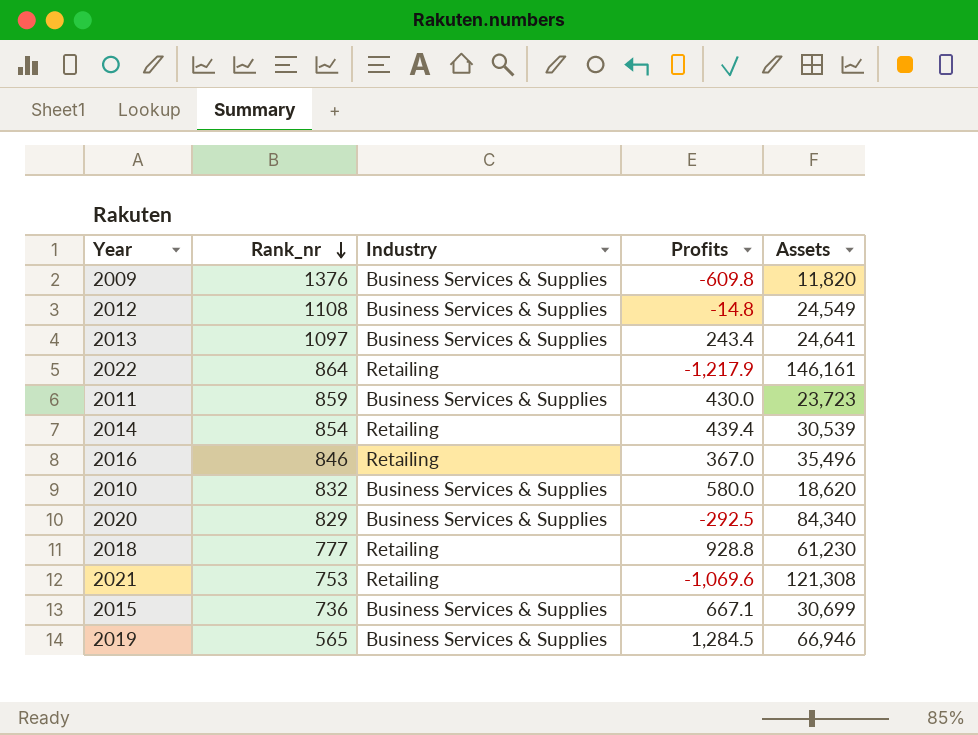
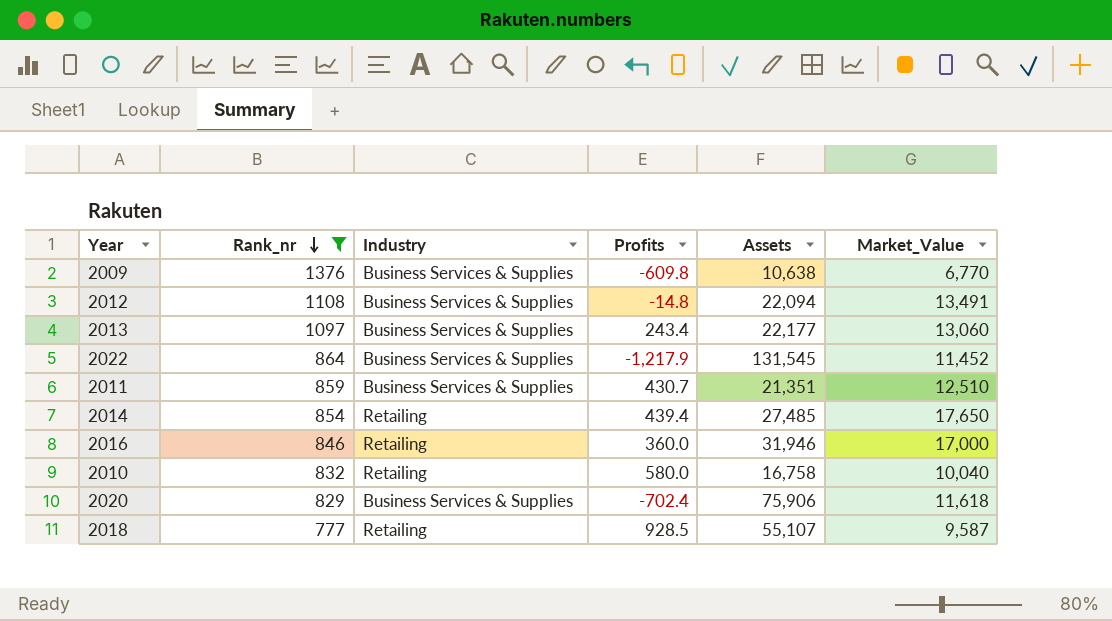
filter: none -> Rank_nr >= 777
column Market_Value | position: none -> 6
2009 | Assets: 11,820 -> 10,638
2012 | Assets: 24,549 -> 22,094
2013 | Assets: 24,641 -> 22,177
2022 | Industry: Retailing -> Business Services & Supplies
2022 | Assets: 146,161 -> 131,545
2011 | Profits: 430.0 -> 430.7
2011 | Assets: 23,723 -> 21,351
2014 | Assets: 30,539 -> 27,485
2016 | Profits: 367.0 -> 360.0
2016 | Assets: 35,496 -> 31,946
2010 | Industry: Business Services & Supplies -> Retailing
2010 | Assets: 18,620 -> 16,758
2020 | Profits: -292.5 -> -702.4
2020 | Assets: 84,340 -> 75,906
2018 | Profits: 928.8 -> 928.5
2018 | Assets: 61,230 -> 55,107

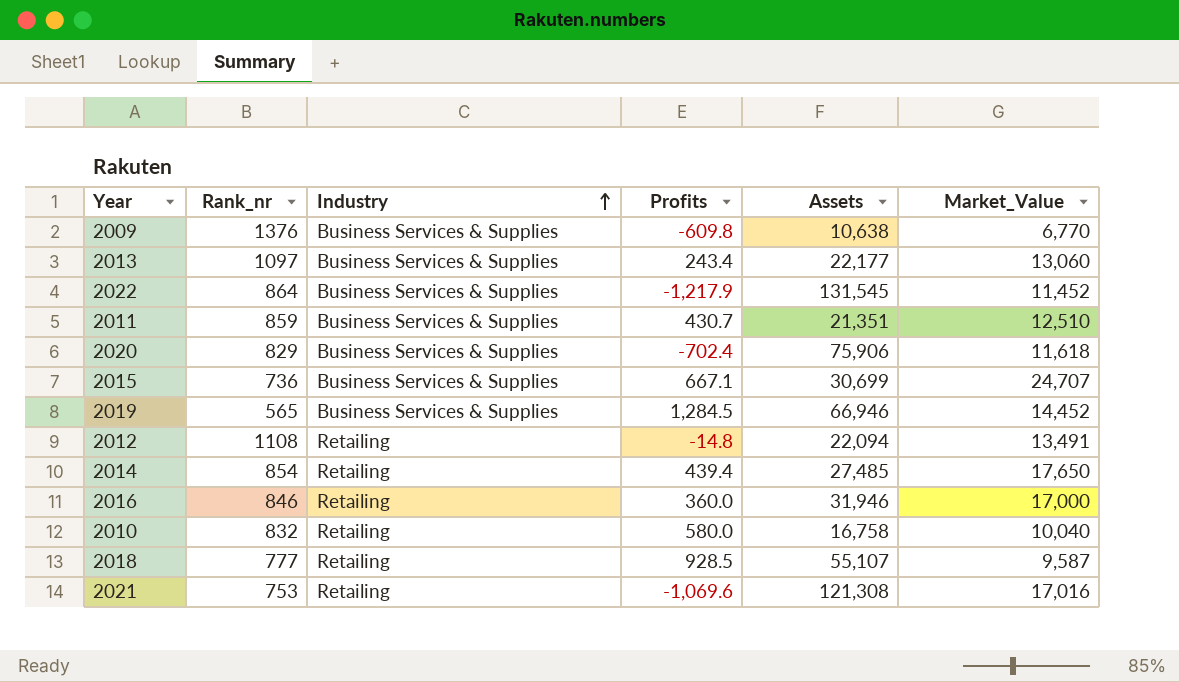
filter: Rank_nr >= 777 -> none
row order: Rank_nr descending -> Industry ascending
2012 | Industry: Business Services & Supplies -> Retailing

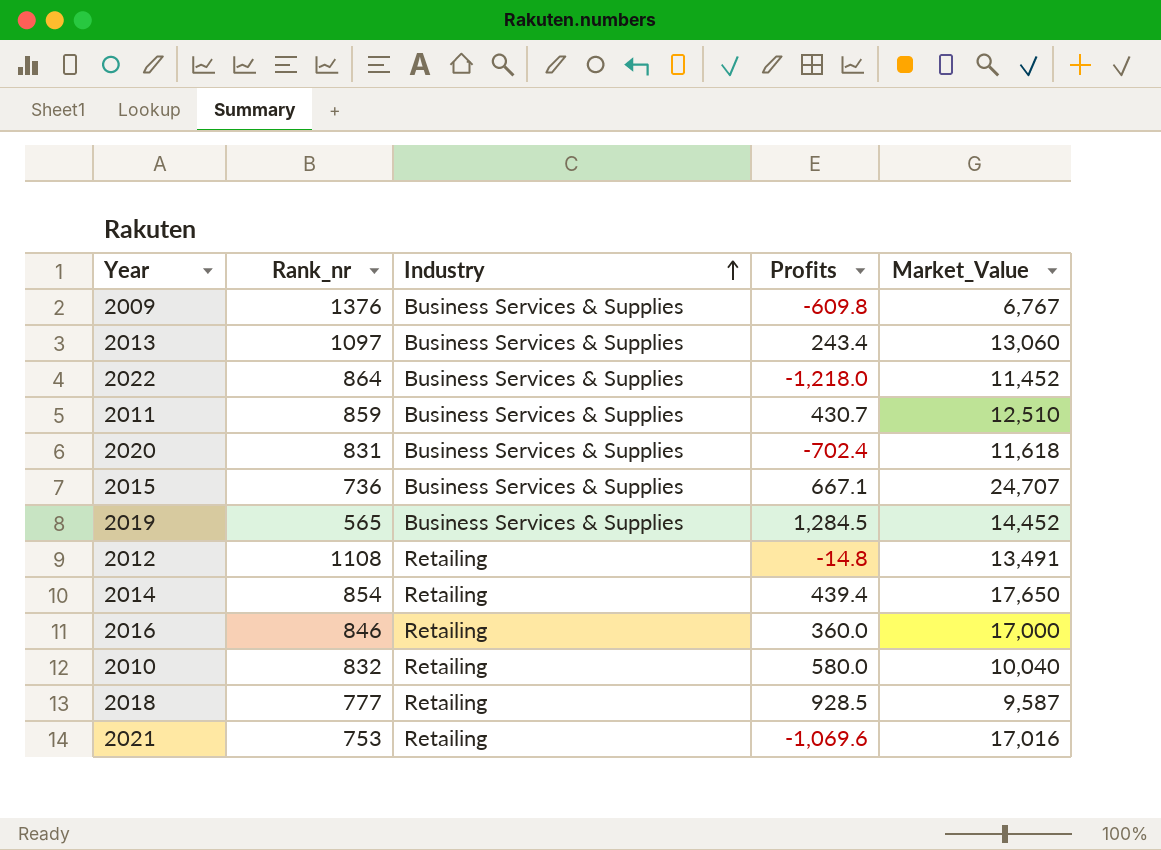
column Assets | position: 5 -> none
2009 | Market_Value: 6,770 -> 6,767
2022 | Profits: -1,217.9 -> -1,218.0
2020 | Rank_nr: 829 -> 831

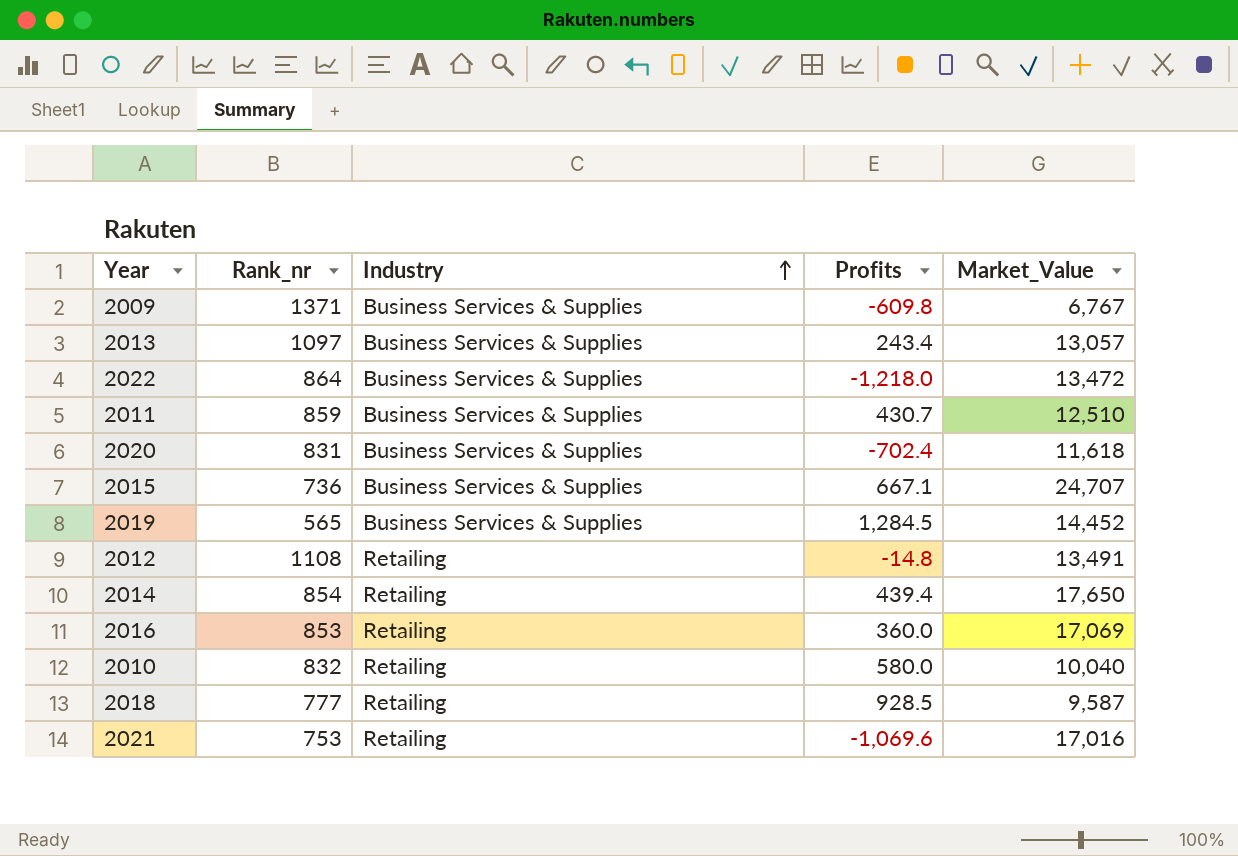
2009 | Rank_nr: 1376 -> 1371
2013 | Market_Value: 13,060 -> 13,057
2022 | Market_Value: 11,452 -> 13,472
2016 | Rank_nr: 846 -> 853
2016 | Market_Value: 17,000 -> 17,069

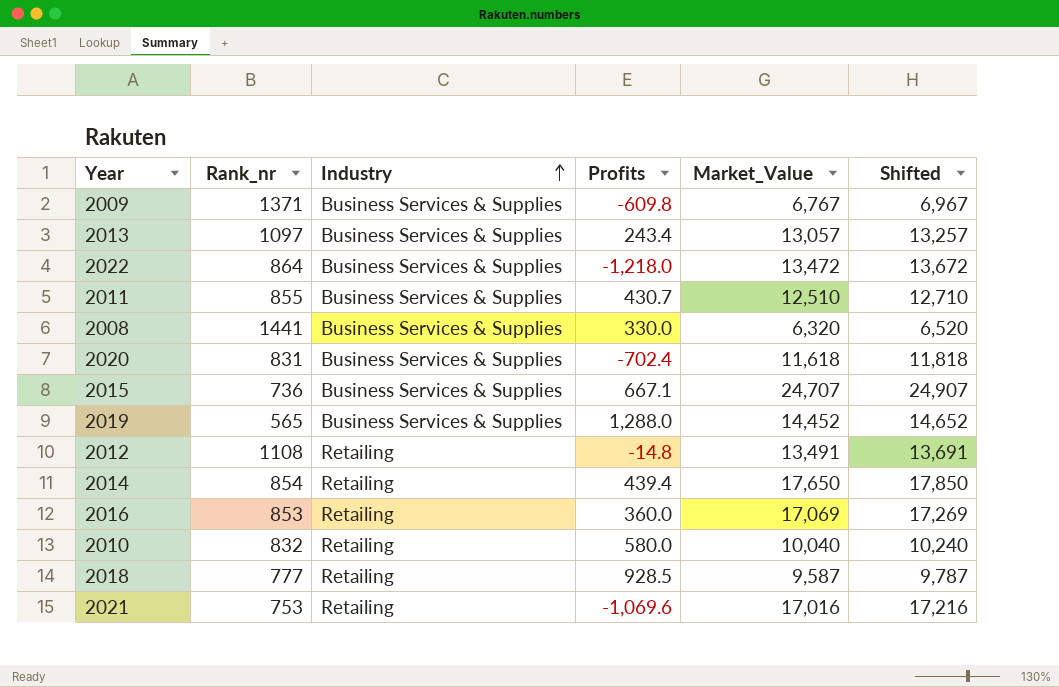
column Shifted | formula: none -> [Market_Value] + 200
2011 | Rank_nr: 859 -> 855
row 2008: none -> 1441 | Business Services & Supplies | 330.0 | 6,320 | 6,520
2019 | Profits: 1,284.5 -> 1,288.0

